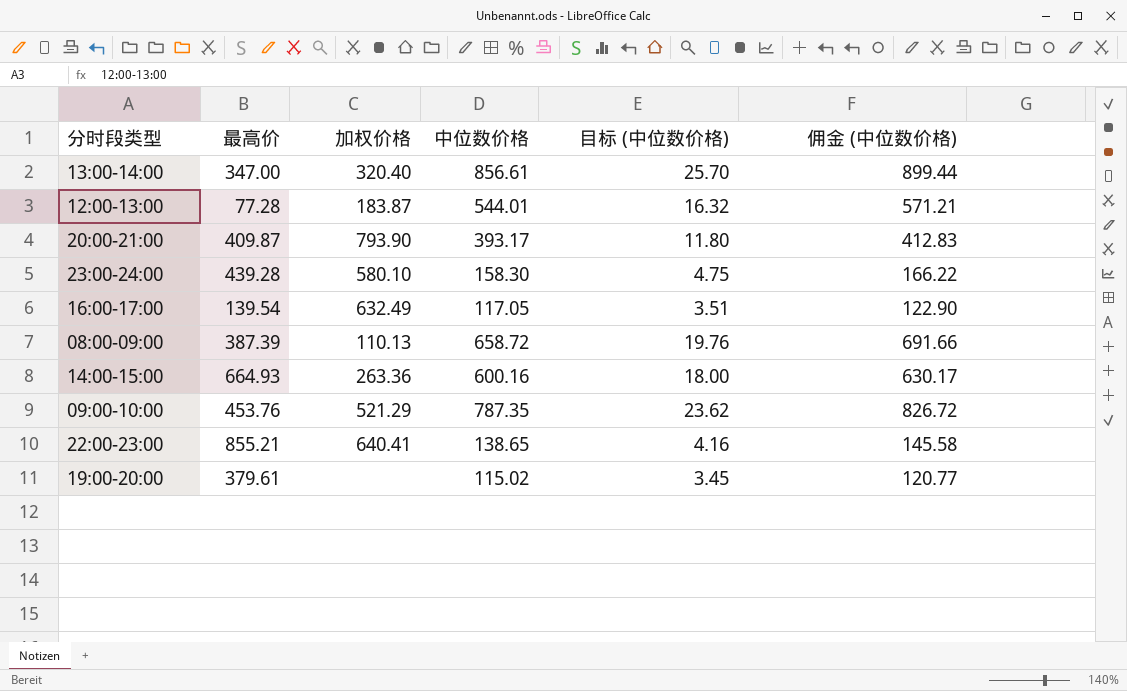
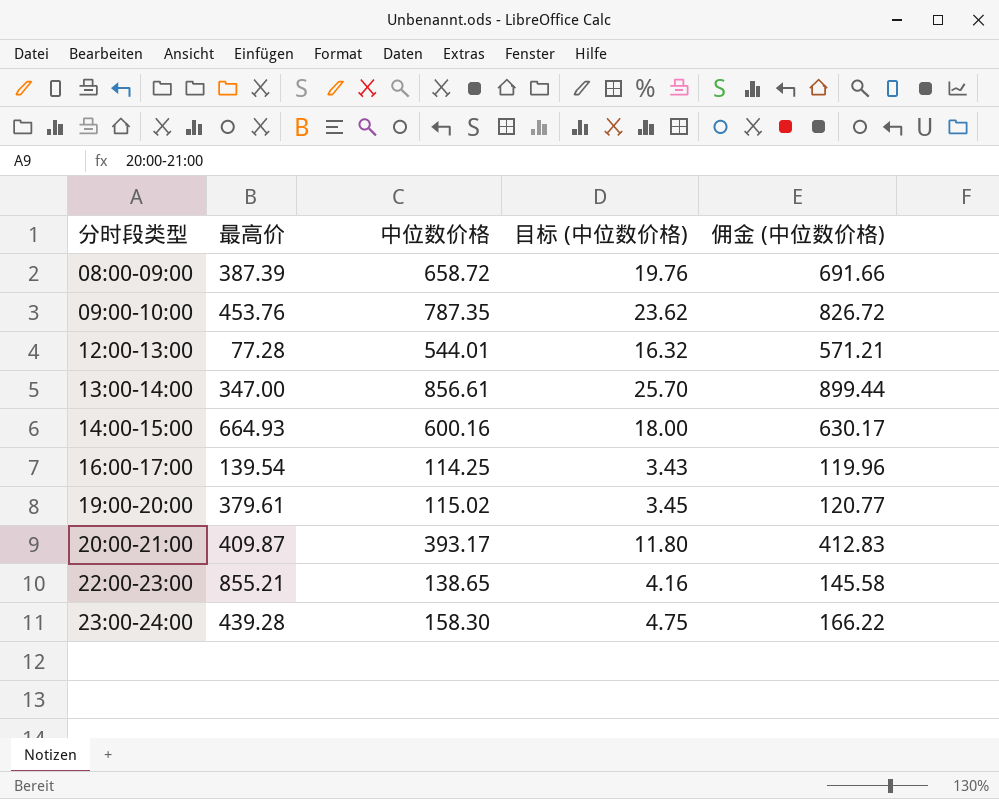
row order: none -> 分时段类型 ascending
column 加权价格 | position: 3 -> none
16:00-17:00 | 中位数价格: 117.05 -> 114.25
16:00-17:00 | 目标 (中位数价格): 3.51 -> 3.43
16:00-17:00 | 佣金 (中位数价格): 122.90 -> 119.96

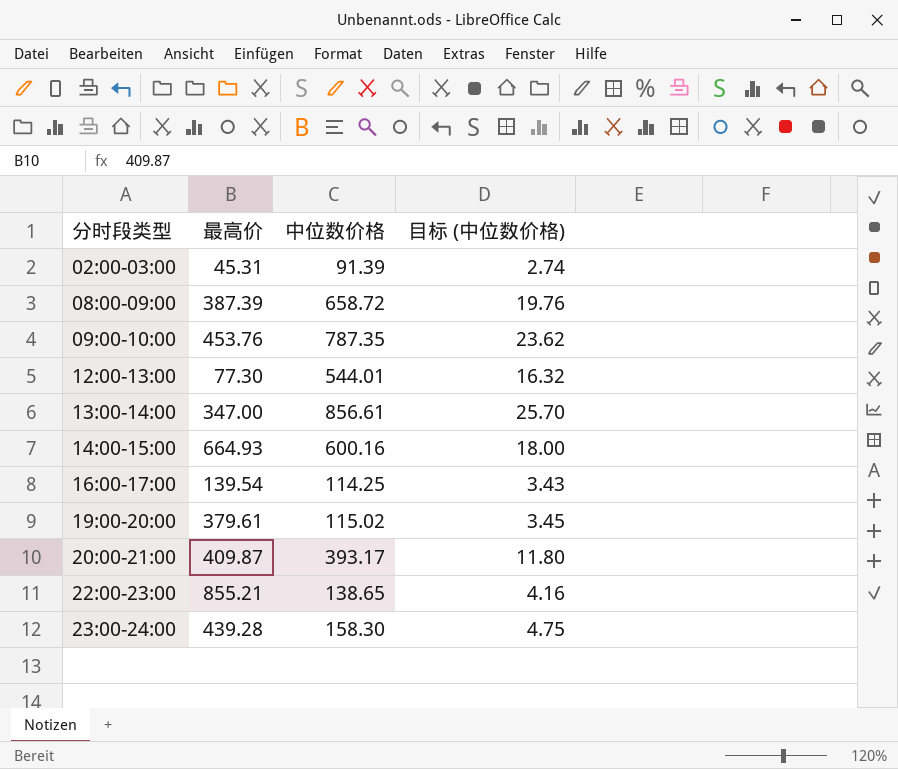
column 佣金 (中位数价格) | formula: [中位数价格] * 1.05 -> none
row 02:00-03:00: none -> 45.31 | 91.39 | 2.74
12:00-13:00 | 最高价: 77.28 -> 77.30

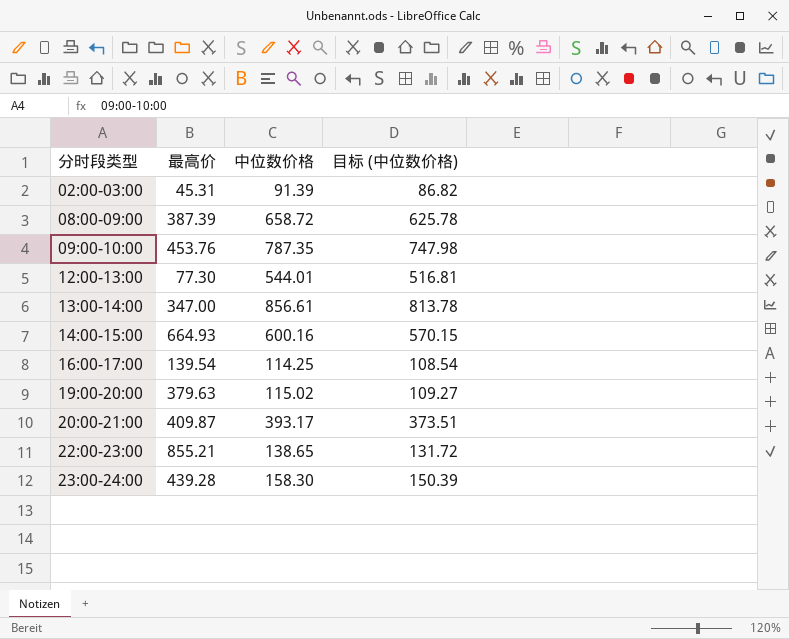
column 目标 (中位数价格) | formula: [中位数价格] * 0.03 -> [中位数价格] * 0.95
19:00-20:00 | 最高价: 379.61 -> 379.63

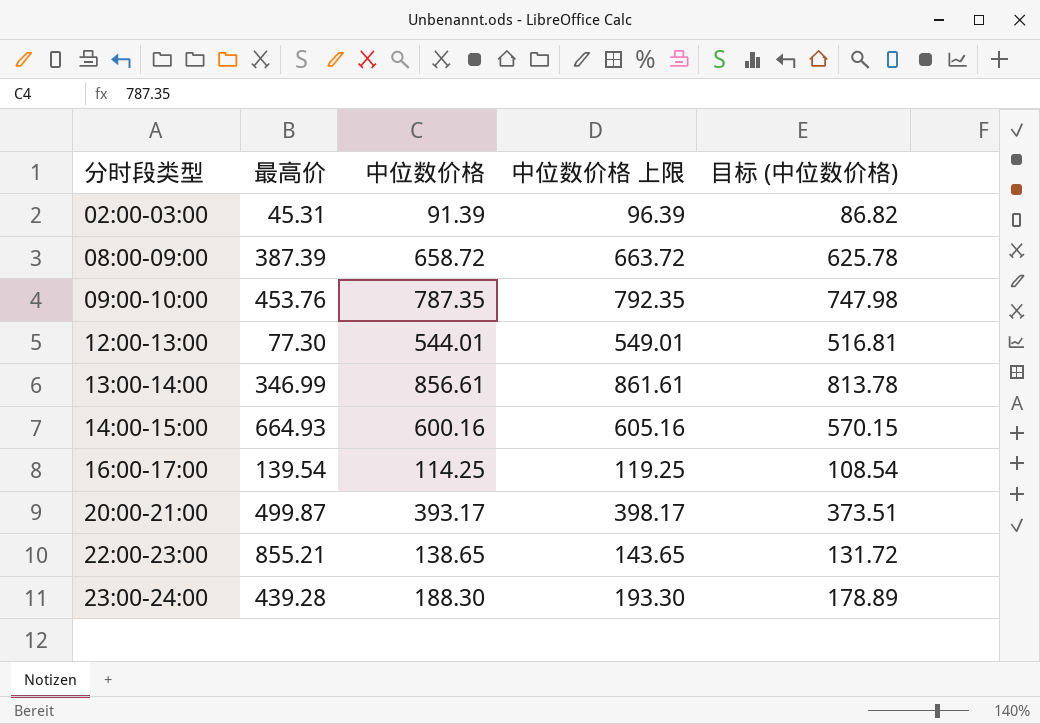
column 中位数价格 上限 | formula: none -> [中位数价格] + 5
row 19:00-20:00: 379.63 | 115.02 | 109.27 -> none
13:00-14:00 | 最高价: 347.00 -> 346.99
20:00-21:00 | 最高价: 409.87 -> 499.87
23:00-24:00 | 中位数价格: 158.30 -> 188.30
23:00-24:00 | 目标 (中位数价格): 150.39 -> 178.89

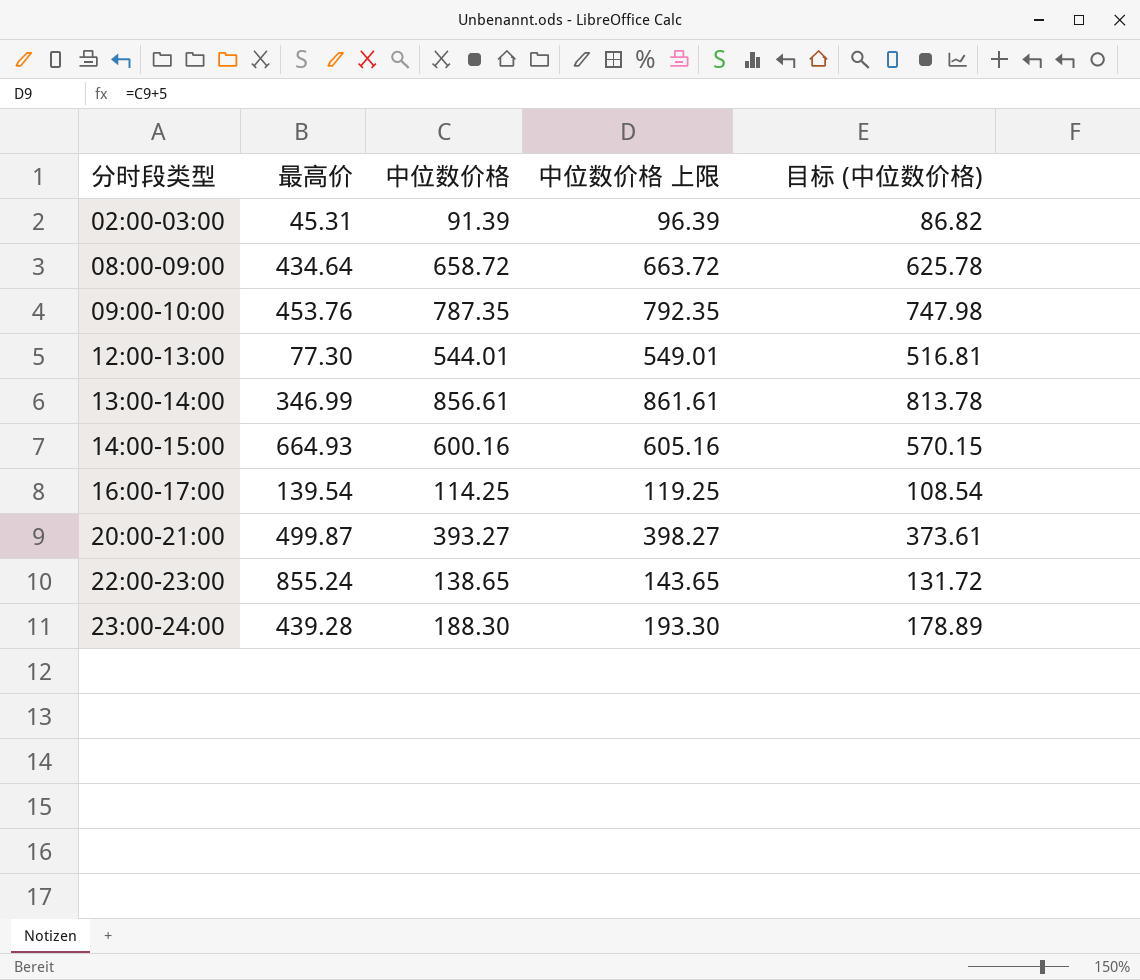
08:00-09:00 | 最高价: 387.39 -> 434.64
20:00-21:00 | 中位数价格: 393.17 -> 393.27
20:00-21:00 | 中位数价格 上限: 398.17 -> 398.27
20:00-21:00 | 目标 (中位数价格): 373.51 -> 373.61
22:00-23:00 | 最高价: 855.21 -> 855.24

